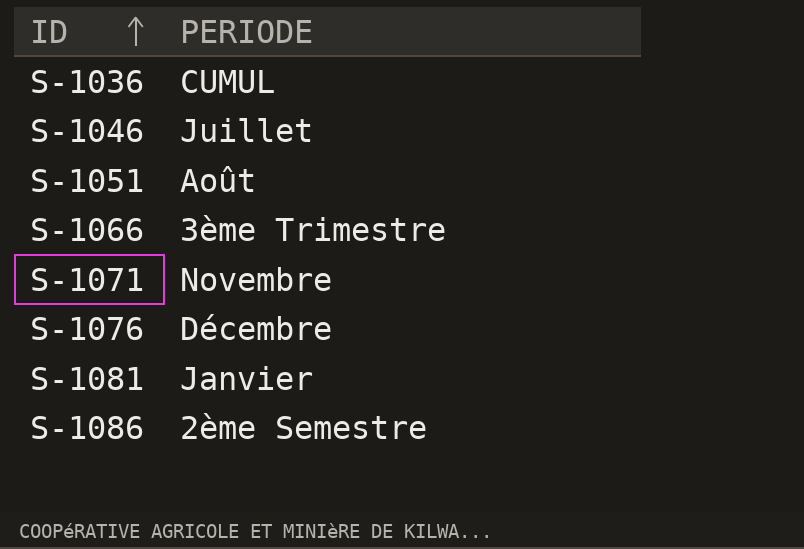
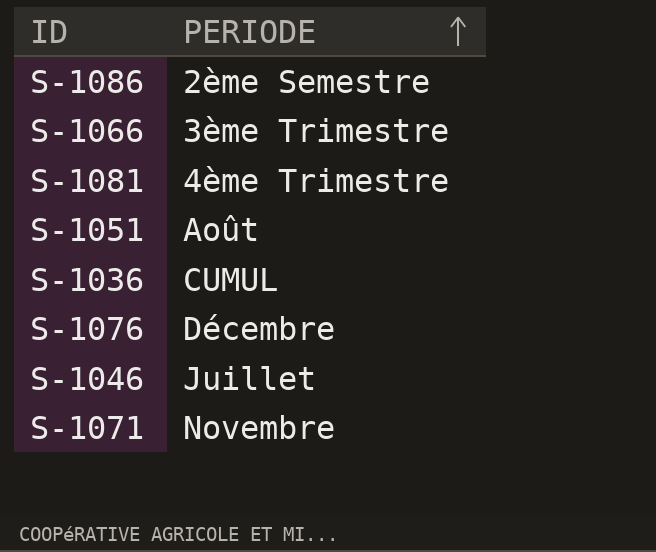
row order: ID ascending -> PERIODE ascending
S-1081 | PERIODE: Janvier -> 4ème Trimestre

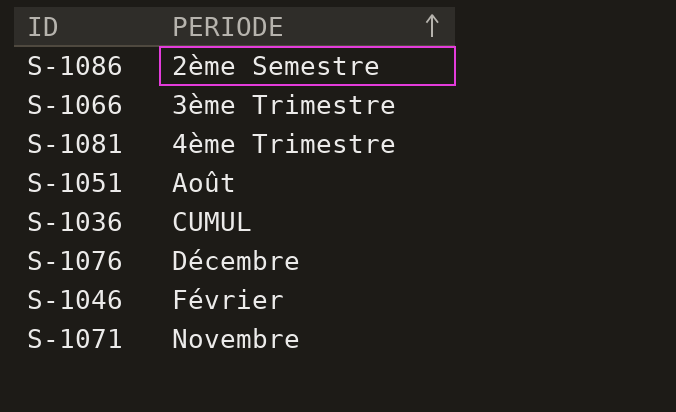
S-1046 | PERIODE: Juillet -> Février

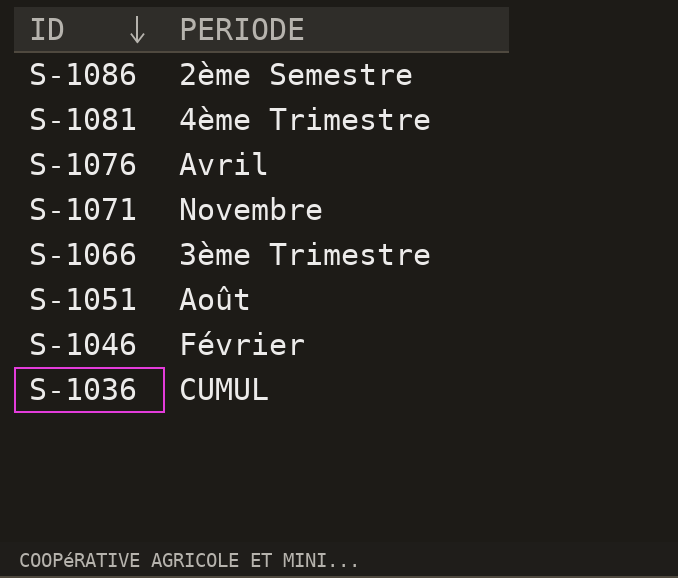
row order: PERIODE ascending -> ID descending
S-1076 | PERIODE: Décembre -> Avril

